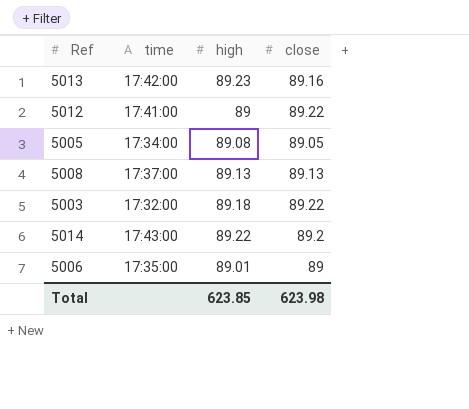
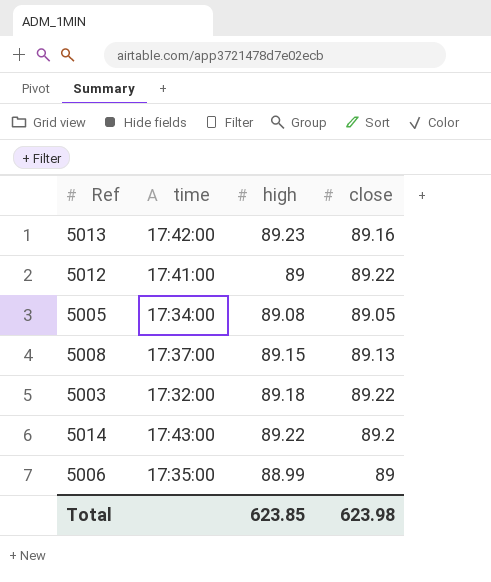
5008 | high: 89.13 -> 89.15
5006 | high: 89.01 -> 88.99

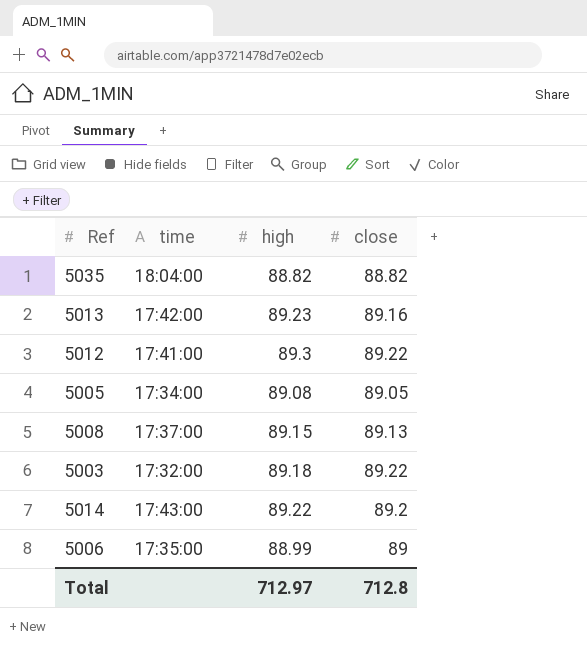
row 5035: none -> 18:04:00 | 88.82 | 88.82
5012 | high: 89 -> 89.3
Total | high: 623.85 -> 712.97
Total | close: 623.98 -> 712.8

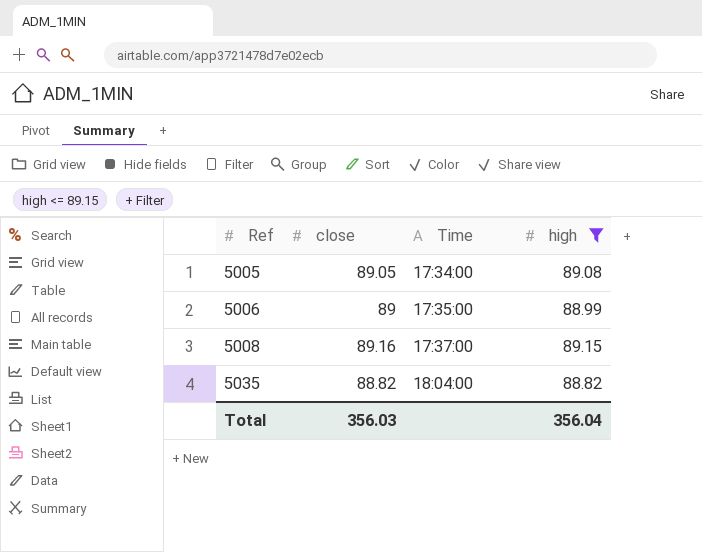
filter: none -> high <= 89.15
row order: none -> Ref ascending
column close | position: 4 -> 2
column name: time -> Time
5008 | close: 89.13 -> 89.16
Total | close: 712.8 -> 356.03
Total | high: 712.97 -> 356.04

